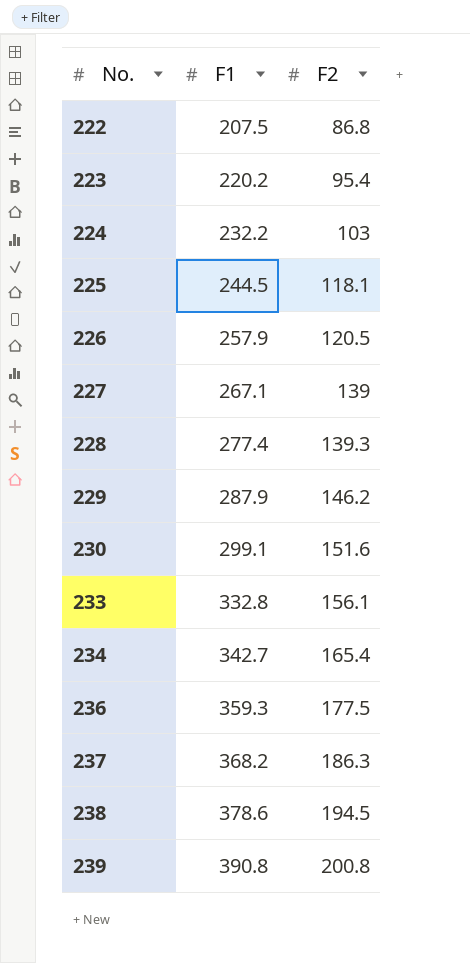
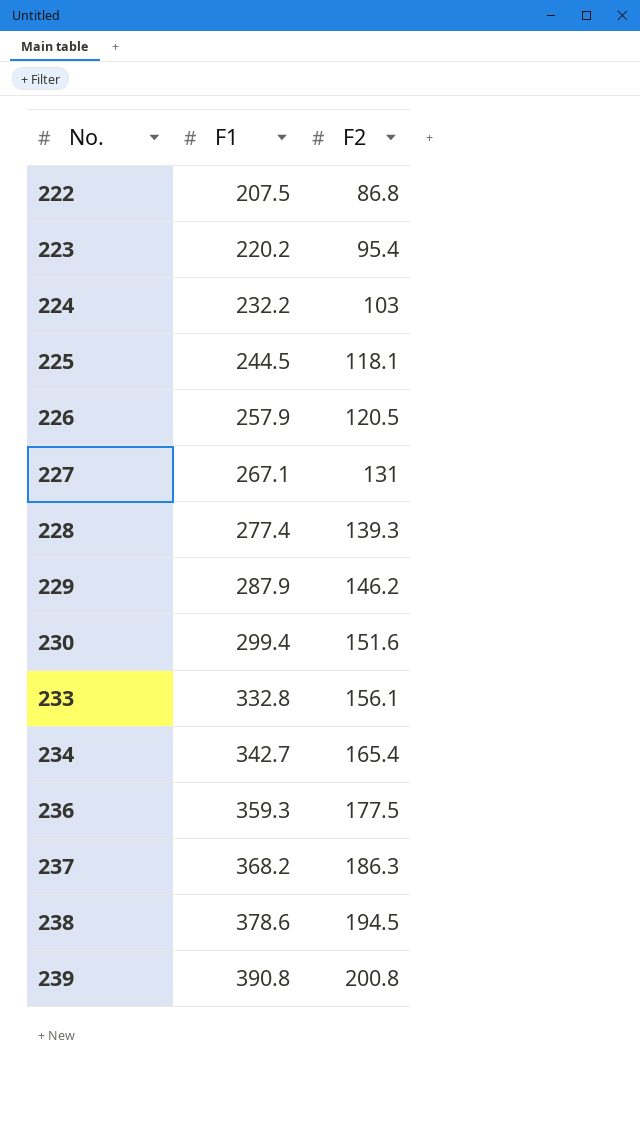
227 | F2: 139 -> 131
230 | F1: 299.1 -> 299.4

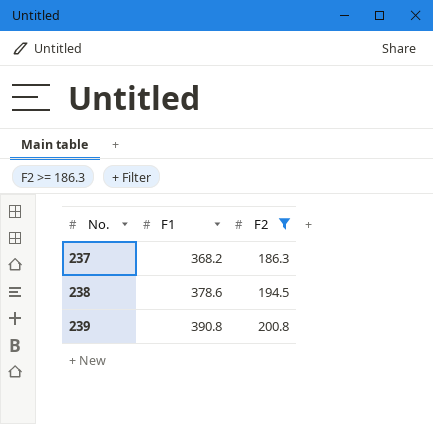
filter: none -> F2 >= 186.3

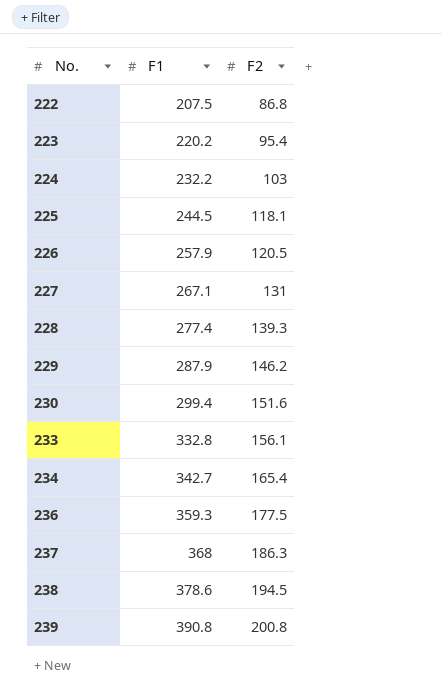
filter: F2 >= 186.3 -> none
237 | F1: 368.2 -> 368

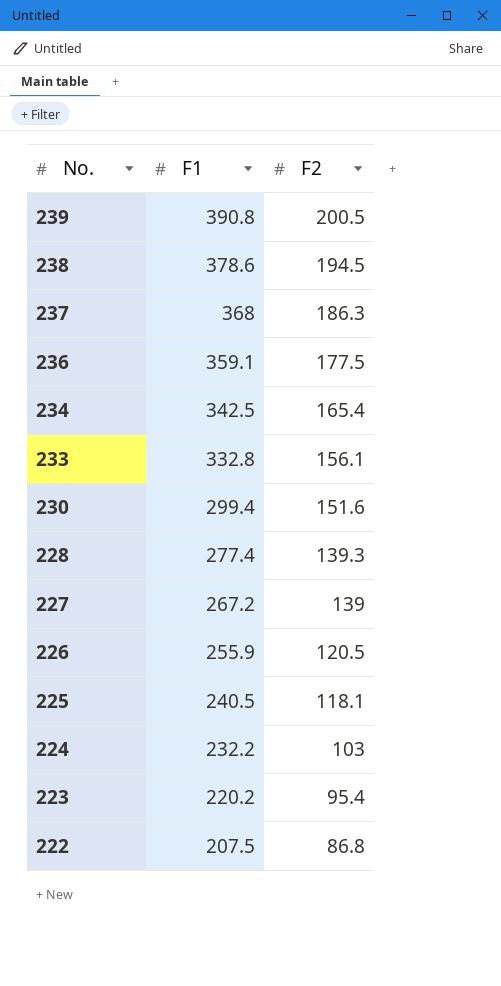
row order: No. ascending -> No. descending
row 229: 287.9 | 146.2 -> none
239 | F2: 200.8 -> 200.5
236 | F1: 359.3 -> 359.1
234 | F1: 342.7 -> 342.5
227 | F1: 267.1 -> 267.2
227 | F2: 131 -> 139
226 | F1: 257.9 -> 255.9
225 | F1: 244.5 -> 240.5

